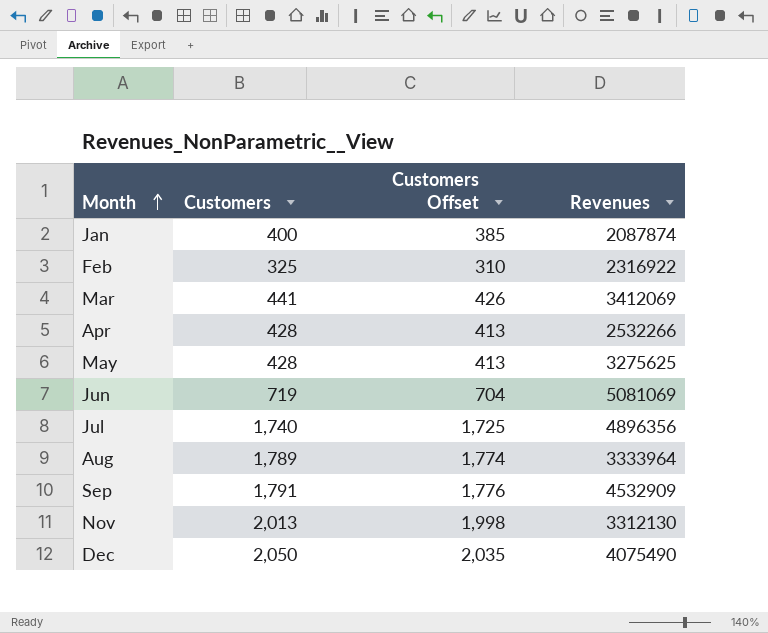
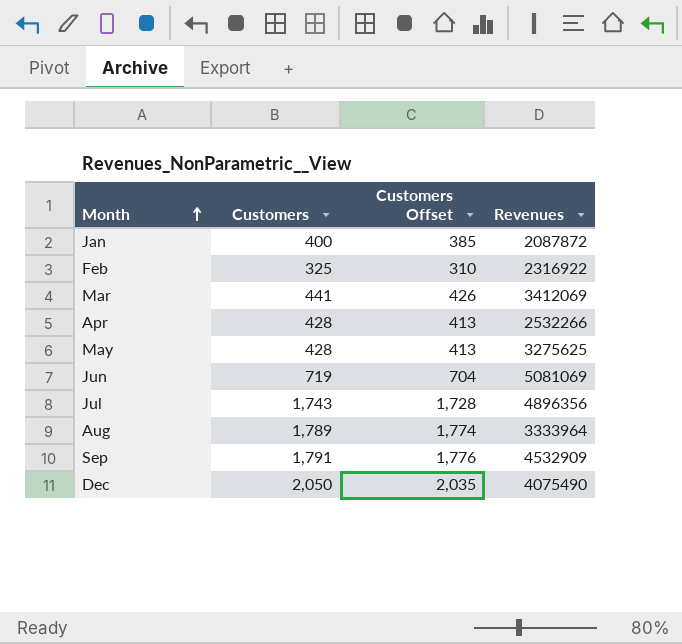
row Nov: 2,013 | 1,998 | 3312130 -> none
Jan | Revenues: 2087874 -> 2087872
Jul | Customers: 1,740 -> 1,743
Jul | Customers Offset: 1,725 -> 1,728

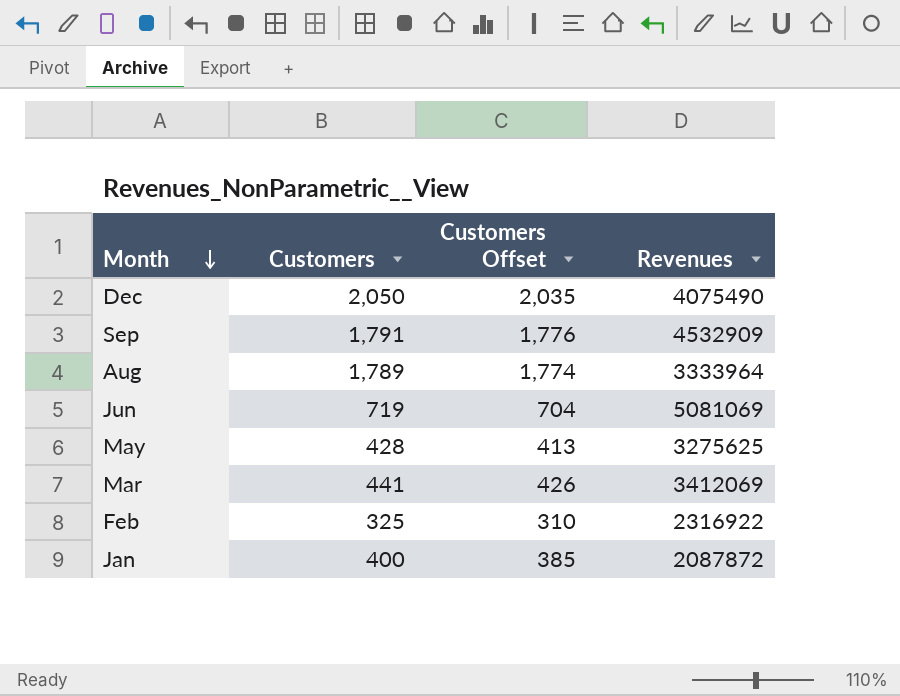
row order: Month ascending -> Month descending
row Apr: 428 | 413 | 2532266 -> none
row Jul: 1,743 | 1,728 | 4896356 -> none

